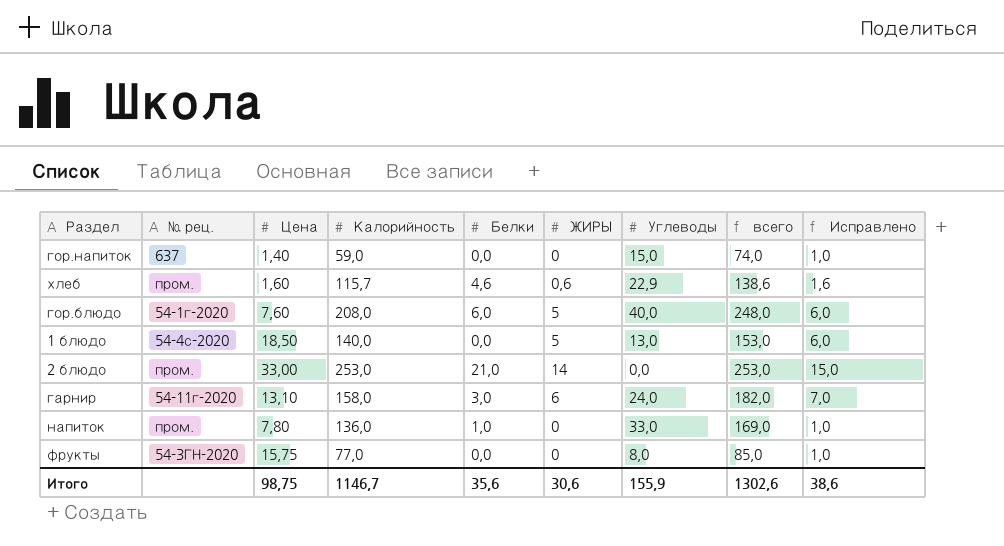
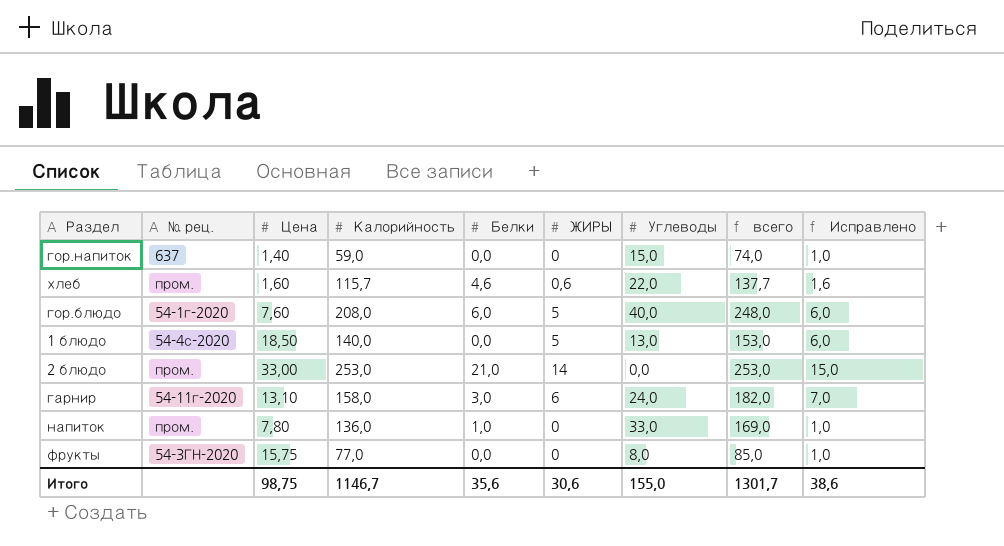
хлеб | Углеводы: 22,9 -> 22,0
хлеб | всего: 138,6 -> 137,7
Итого | Углеводы: 155,9 -> 155,0
Итого | всего: 1302,6 -> 1301,7

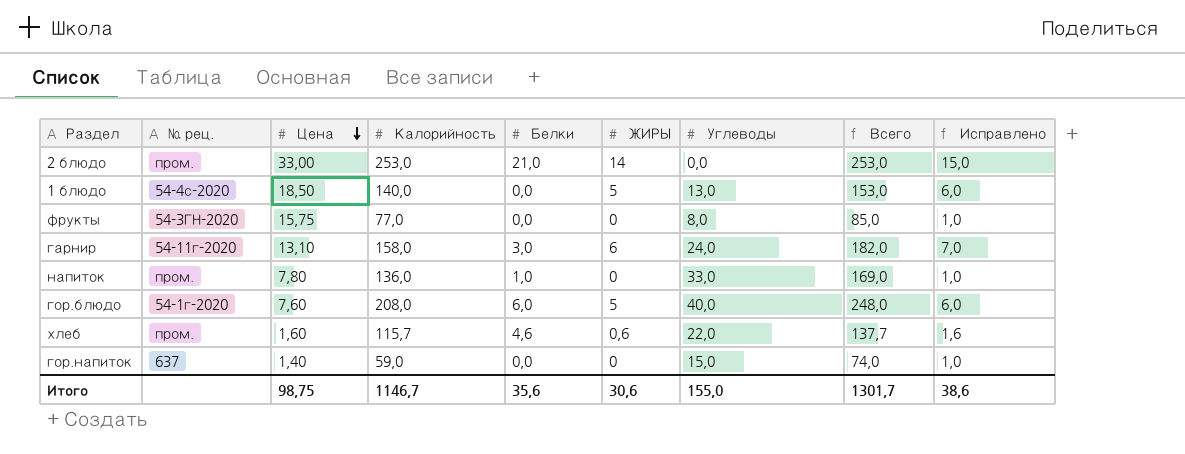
row order: none -> Цена descending
column name: всего -> Всего

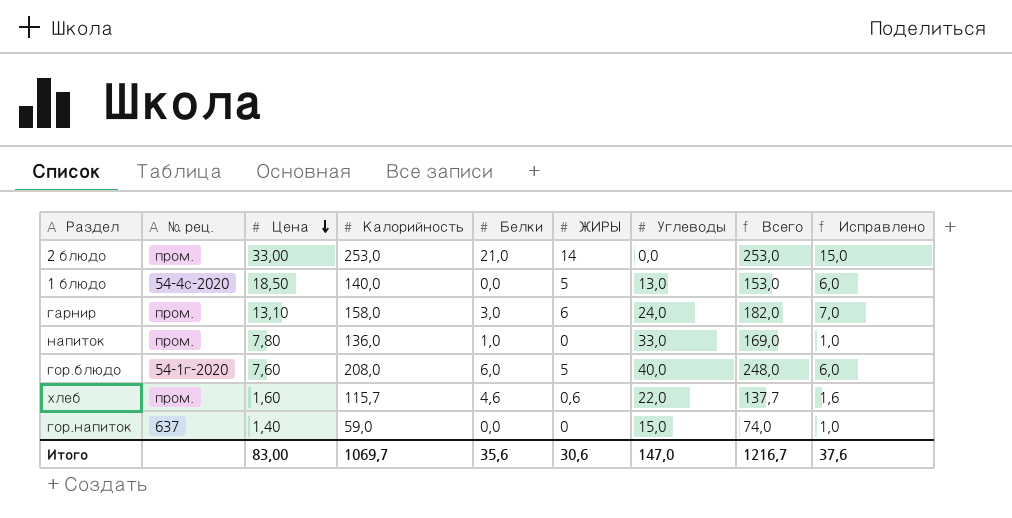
row фрукты: 54-3ГН-2020 | 15,75 | 77,0 | 0,0 | 0 | 8,0 | 85,0 | 1,0 -> none
гарнир | № рец.: 54-11г-2020 -> пром.
Итого | Цена: 98,75 -> 83,00
Итого | Калорийность: 1146,7 -> 1069,7
Итого | Углеводы: 155,0 -> 147,0
Итого | Всего: 1301,7 -> 1216,7
Итого | Исправлено: 38,6 -> 37,6

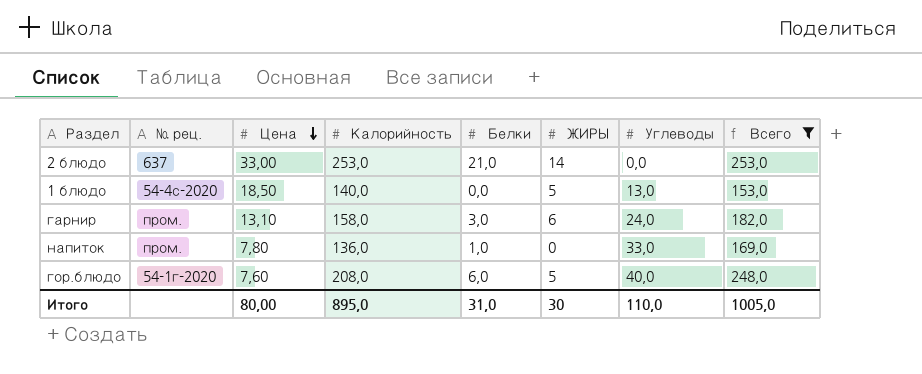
filter: none -> Всего >= 153,0
column Исправлено | formula: [ЖИРЫ] + 1 -> none
2 блюдо | № рец.: пром. -> 637
Итого | Цена: 83,00 -> 80,00
Итого | Калорийность: 1069,7 -> 895,0
Итого | Белки: 35,6 -> 31,0
Итого | ЖИРЫ: 30,6 -> 30
Итого | Углеводы: 147,0 -> 110,0
Итого | Всего: 1216,7 -> 1005,0

